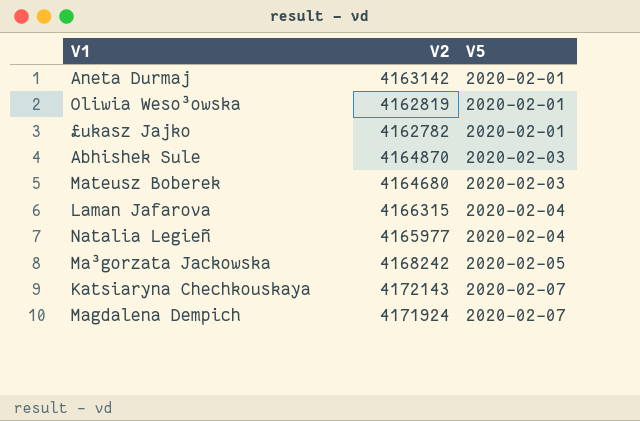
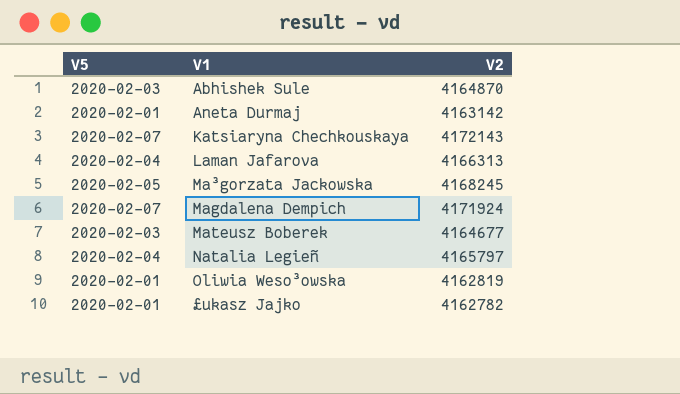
row order: V5 ascending -> V1 ascending
column V5 | position: 3 -> 1
Laman Jafarova | V2: 4166315 -> 4166313
Ma³gorzata Jackowska | V2: 4168242 -> 4168245
Mateusz Boberek | V2: 4164680 -> 4164677
Natalia Legieñ | V2: 4165977 -> 4165797

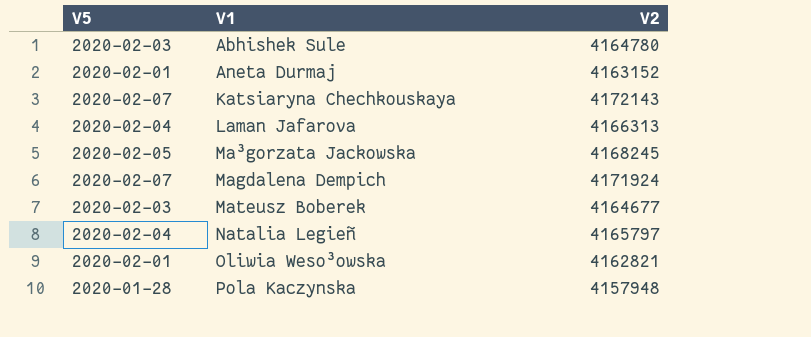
row £ukasz Jajko: 2020-02-01 | 4162782 -> none
Abhishek Sule | V2: 4164870 -> 4164780
Aneta Durmaj | V2: 4163142 -> 4163152
Oliwia Weso³owska | V2: 4162819 -> 4162821
row Pola Kaczynska: none -> 2020-01-28 | 4157948

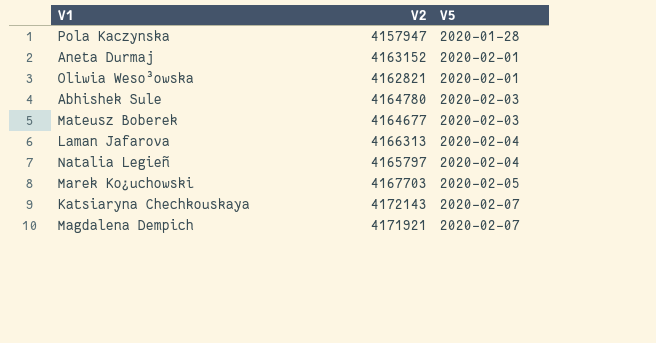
row order: V1 ascending -> V5 ascending
column V5 | position: 1 -> 3
row Ma³gorzata Jackowska: 2020-02-05 | 4168245 -> none
Pola Kaczynska | V2: 4157948 -> 4157947
row Marek Ko¿uchowski: none -> 4167703 | 2020-02-05
Magdalena Dempich | V2: 4171924 -> 4171921

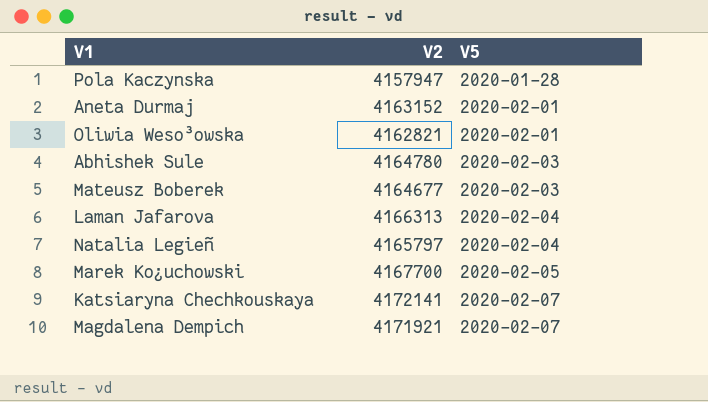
Marek Ko¿uchowski | V2: 4167703 -> 4167700
Katsiaryna Chechkouskaya | V2: 4172143 -> 4172141

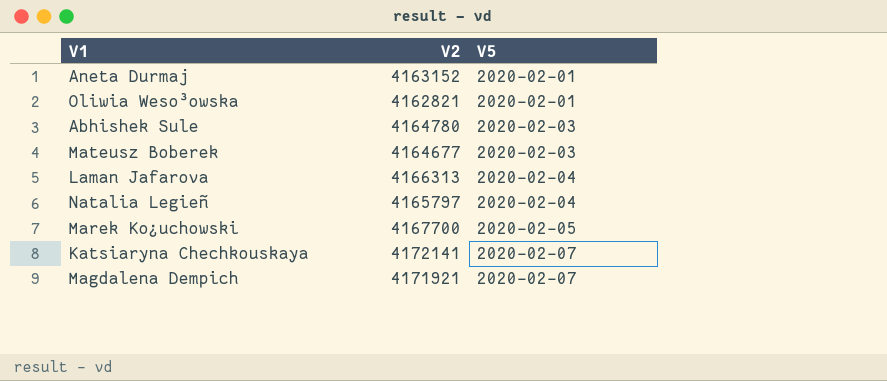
row Pola Kaczynska: 4157947 | 2020-01-28 -> none

